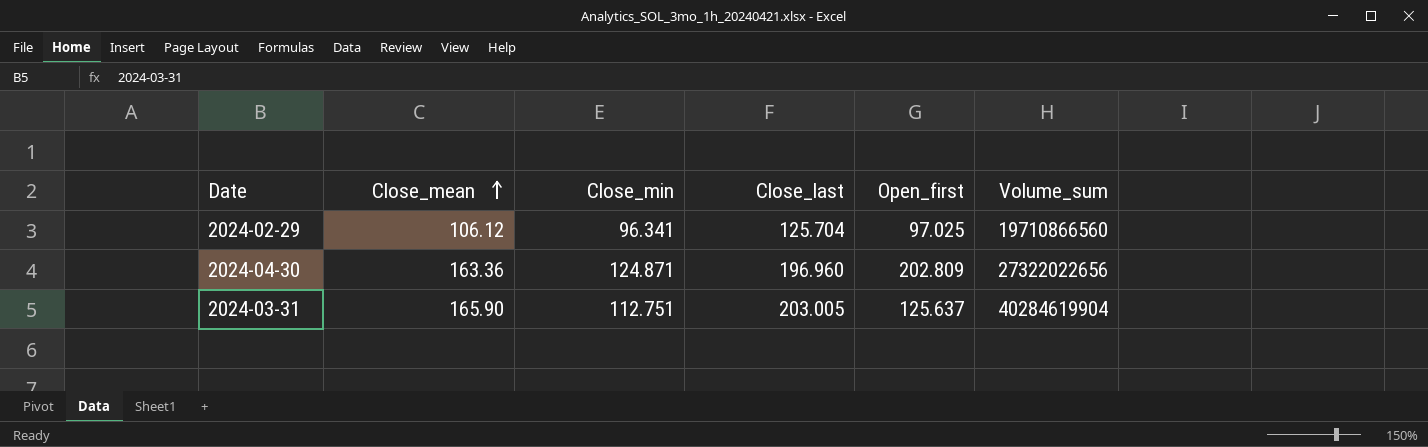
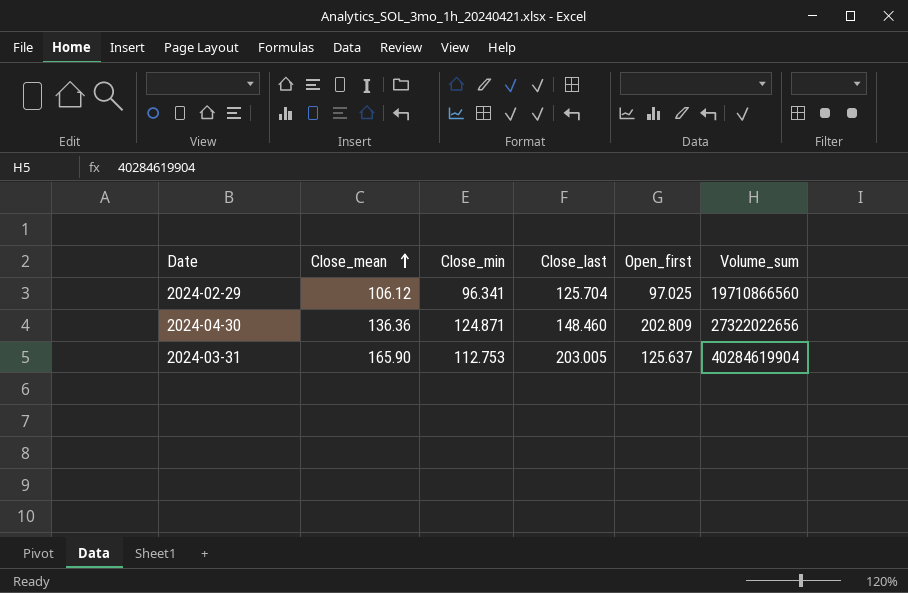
2024-04-30 | Close_mean: 163.36 -> 136.36
2024-04-30 | Close_last: 196.960 -> 148.460
2024-03-31 | Close_min: 112.751 -> 112.753

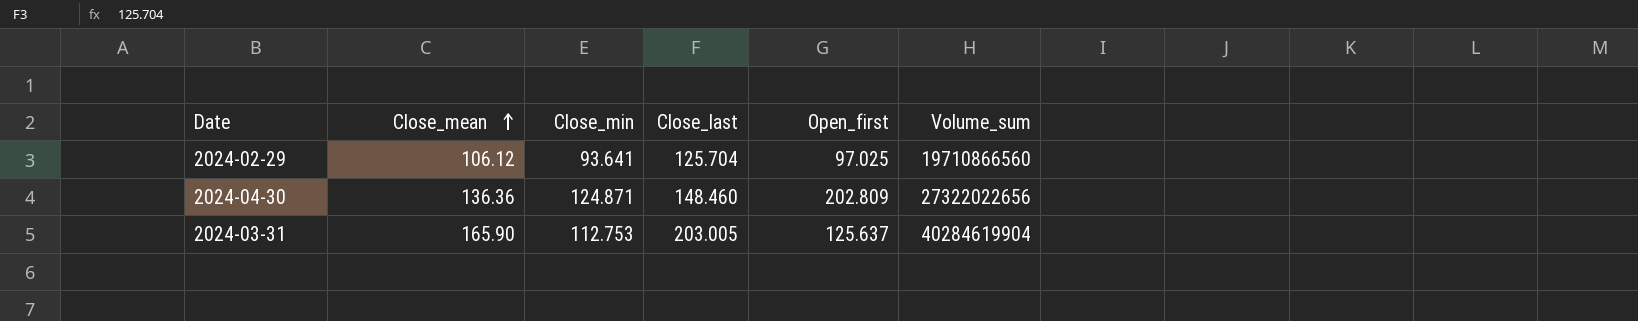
2024-02-29 | Close_min: 96.341 -> 93.641

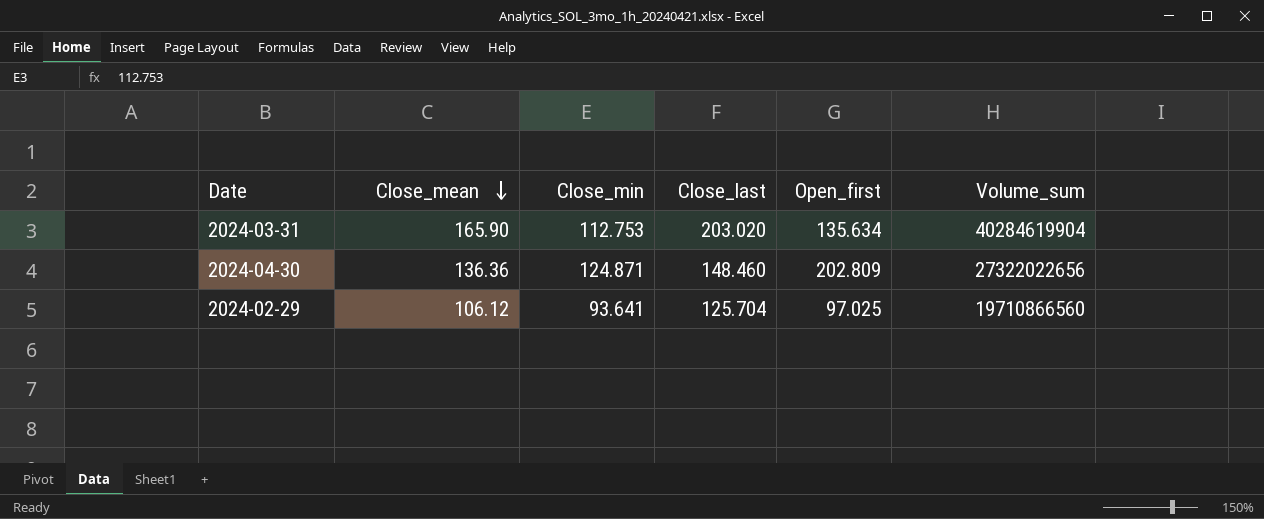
row order: Close_mean ascending -> Close_mean descending
2024-03-31 | Close_last: 203.005 -> 203.020
2024-03-31 | Open_first: 125.637 -> 135.634

